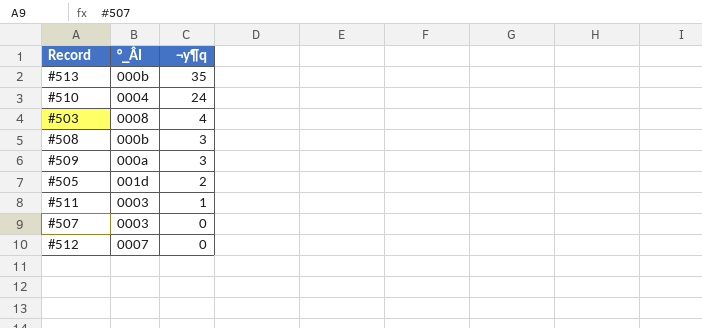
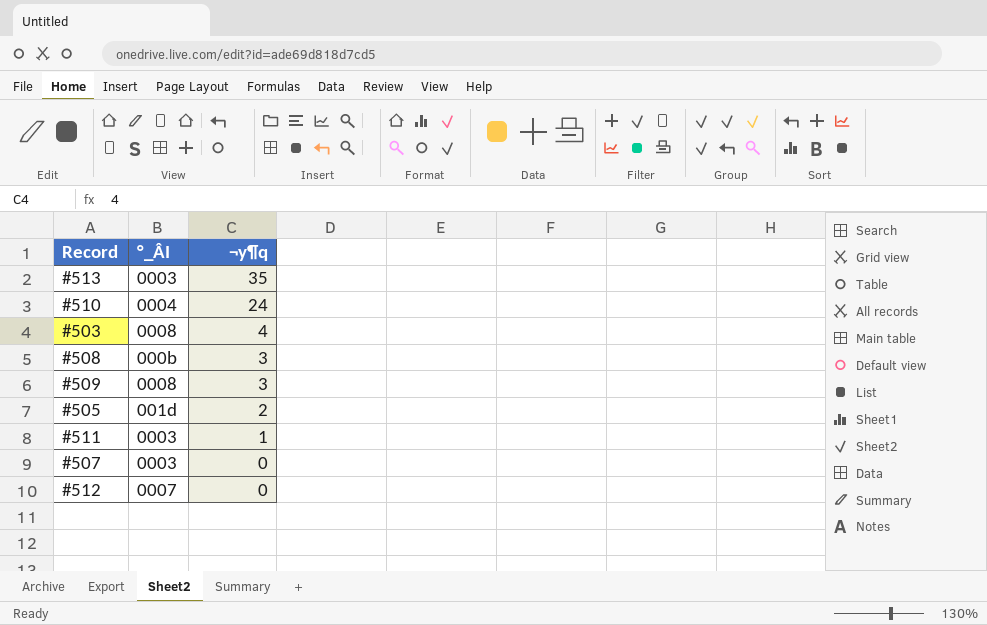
#513 | °_ÂI: 000b -> 0003
#509 | °_ÂI: 000a -> 0008

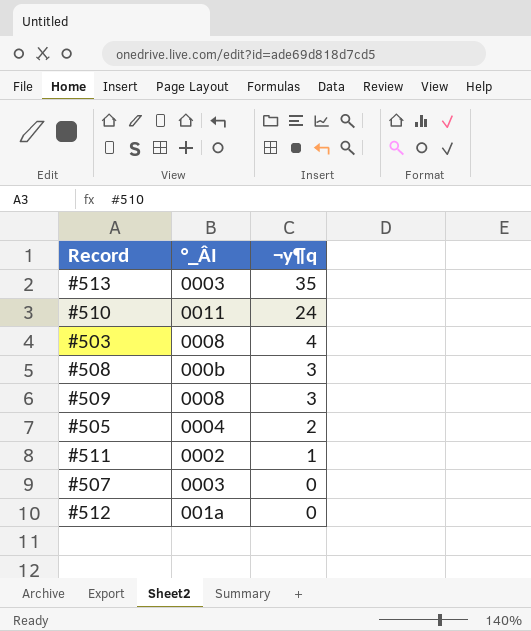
#510 | °_ÂI: 0004 -> 0011
#505 | °_ÂI: 001d -> 0004
#511 | °_ÂI: 0003 -> 0002
#512 | °_ÂI: 0007 -> 001a

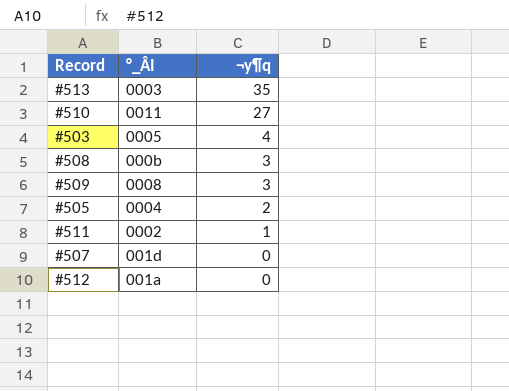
#510 | ¬y¶q: 24 -> 27
#503 | °_ÂI: 0008 -> 0005
#507 | °_ÂI: 0003 -> 001d

